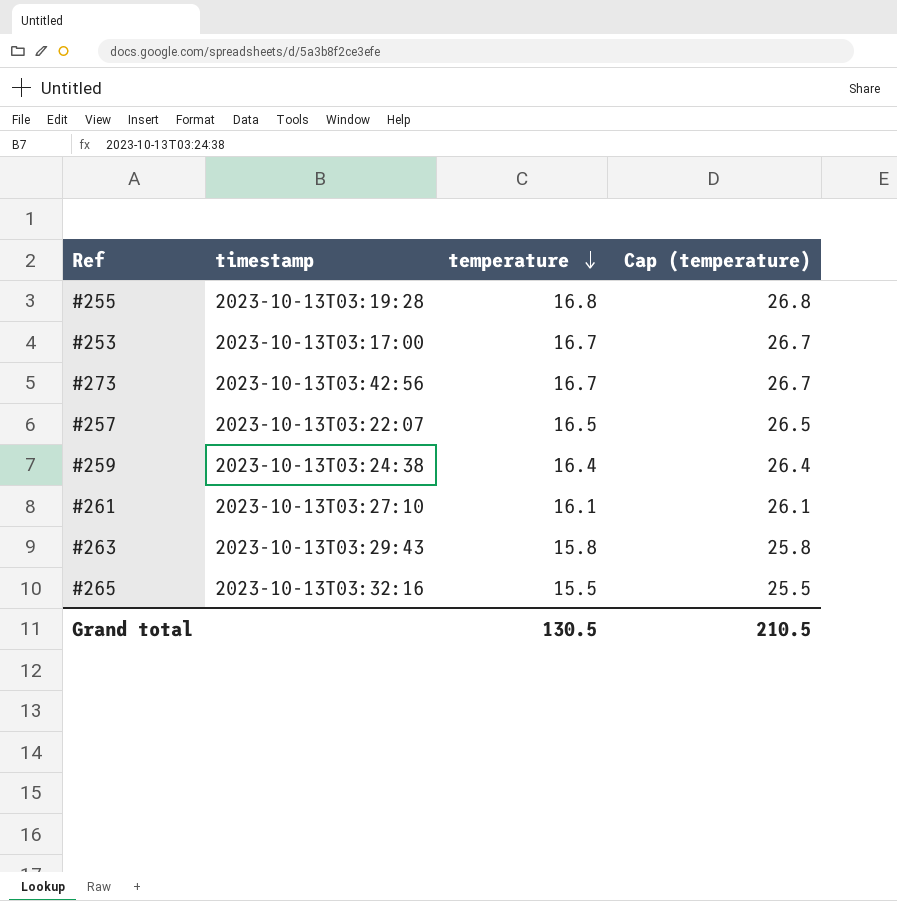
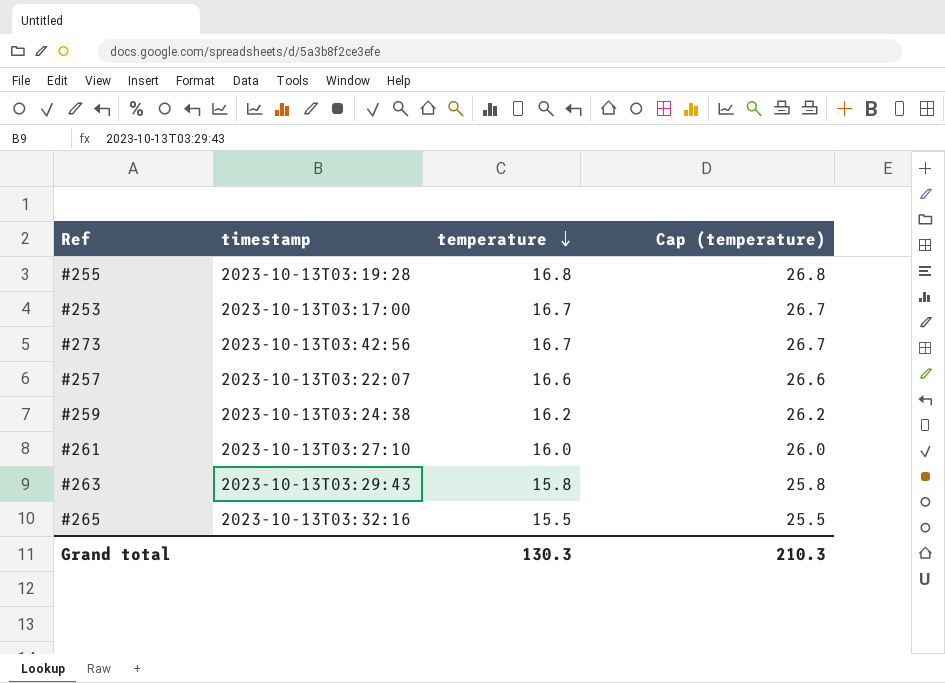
#257 | temperature: 16.5 -> 16.6
#257 | Cap (temperature): 26.5 -> 26.6
#259 | temperature: 16.4 -> 16.2
#259 | Cap (temperature): 26.4 -> 26.2
#261 | temperature: 16.1 -> 16.0
#261 | Cap (temperature): 26.1 -> 26.0
Grand total | temperature: 130.5 -> 130.3
Grand total | Cap (temperature): 210.5 -> 210.3

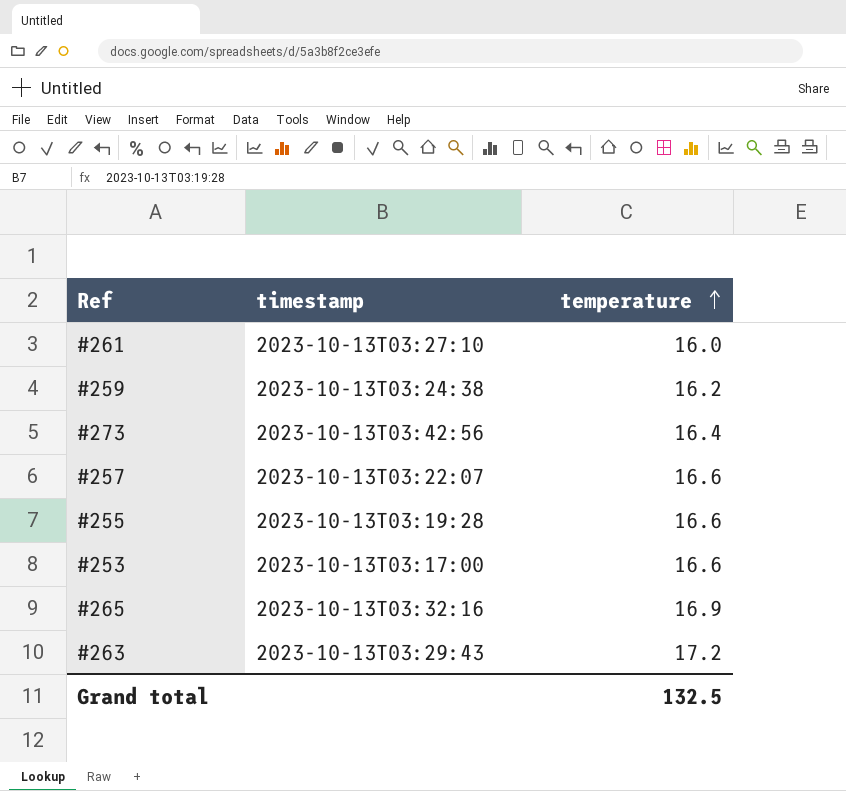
row order: temperature descending -> temperature ascending
column Cap (temperature) | formula: [temperature] + 10 -> none
#273 | temperature: 16.7 -> 16.4
#255 | temperature: 16.8 -> 16.6
#253 | temperature: 16.7 -> 16.6
#265 | temperature: 15.5 -> 16.9
#263 | temperature: 15.8 -> 17.2
Grand total | temperature: 130.3 -> 132.5

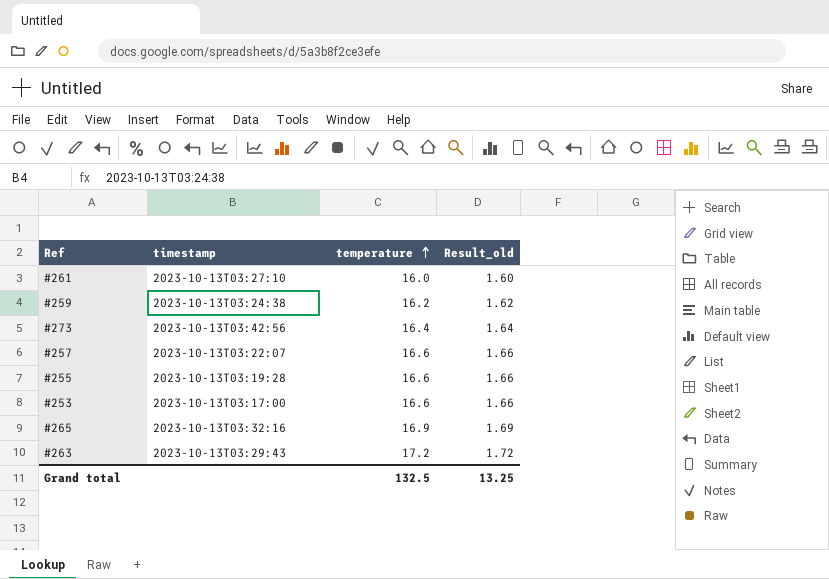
column Result_old | formula: none -> [temperature] * 0.1

